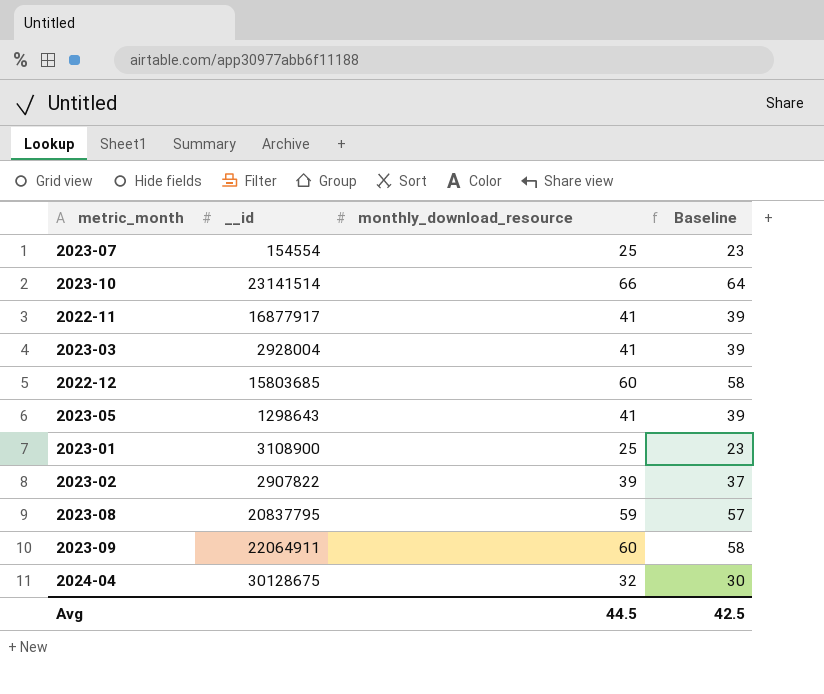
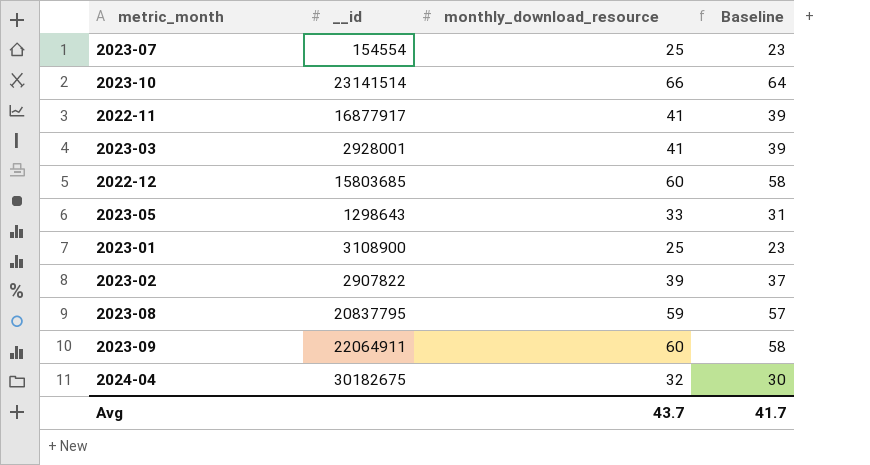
2023-03 | __id: 2928004 -> 2928001
2023-05 | monthly_download_resource: 41 -> 33
2023-05 | Baseline: 39 -> 31
2024-04 | __id: 30128675 -> 30182675
Avg | monthly_download_resource: 44.5 -> 43.7
Avg | Baseline: 42.5 -> 41.7

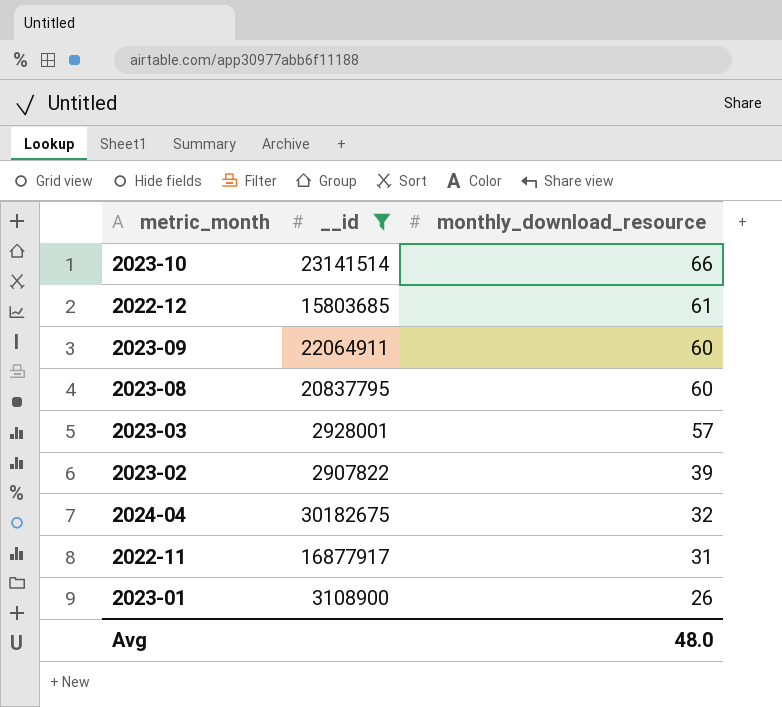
filter: none -> __id >= 2907822
row order: none -> monthly_download_resource descending
column Baseline | formula: [monthly_download_resource] - 2 -> none
2022-12 | monthly_download_resource: 60 -> 61
2023-08 | monthly_download_resource: 59 -> 60
2023-03 | monthly_download_resource: 41 -> 57
2022-11 | monthly_download_resource: 41 -> 31
2023-01 | monthly_download_resource: 25 -> 26
Avg | monthly_download_resource: 43.7 -> 48.0

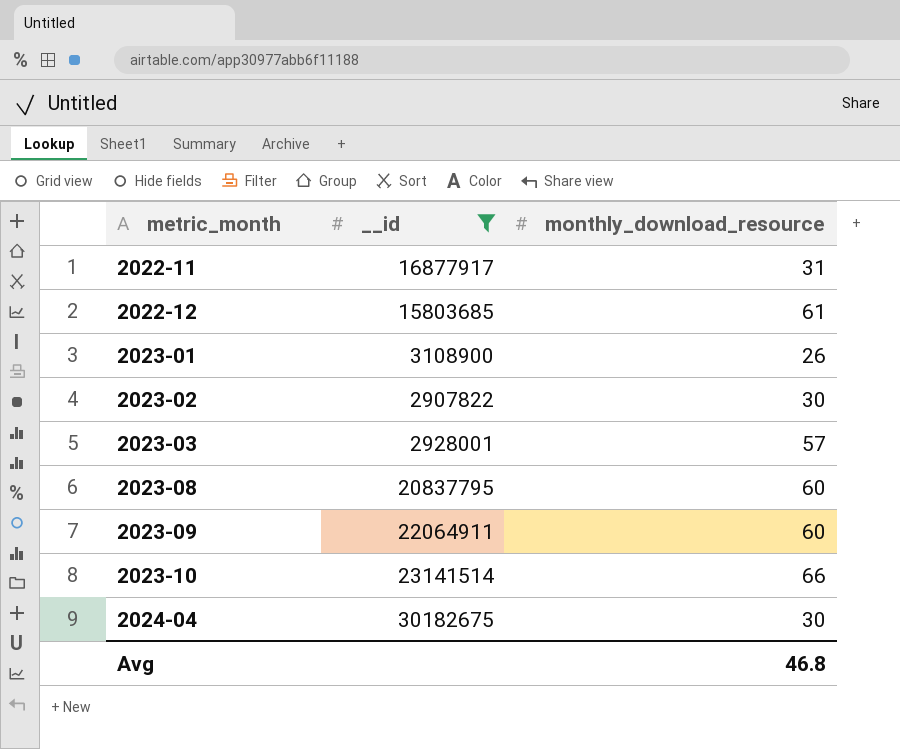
row order: monthly_download_resource descending -> metric_month ascending
2023-02 | monthly_download_resource: 39 -> 30
2024-04 | monthly_download_resource: 32 -> 30
Avg | monthly_download_resource: 48.0 -> 46.8

